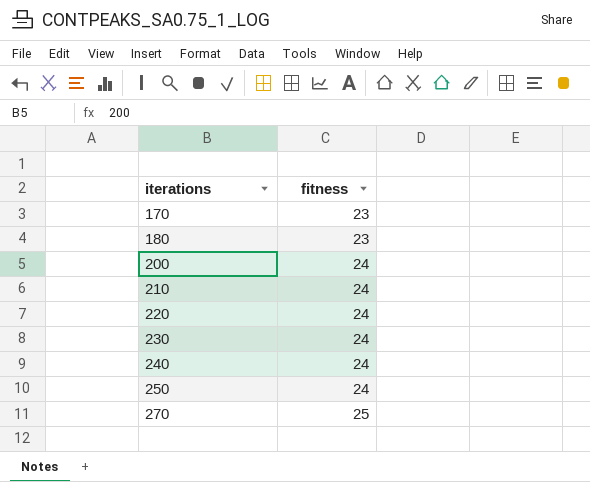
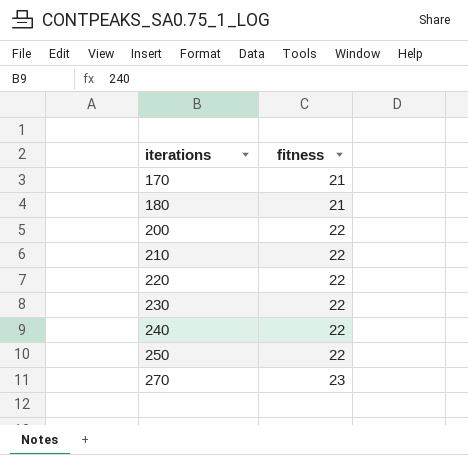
170 | fitness: 23 -> 21
180 | fitness: 23 -> 21
200 | fitness: 24 -> 22
210 | fitness: 24 -> 22
220 | fitness: 24 -> 22
230 | fitness: 24 -> 22
240 | fitness: 24 -> 22
250 | fitness: 24 -> 22
270 | fitness: 25 -> 23

